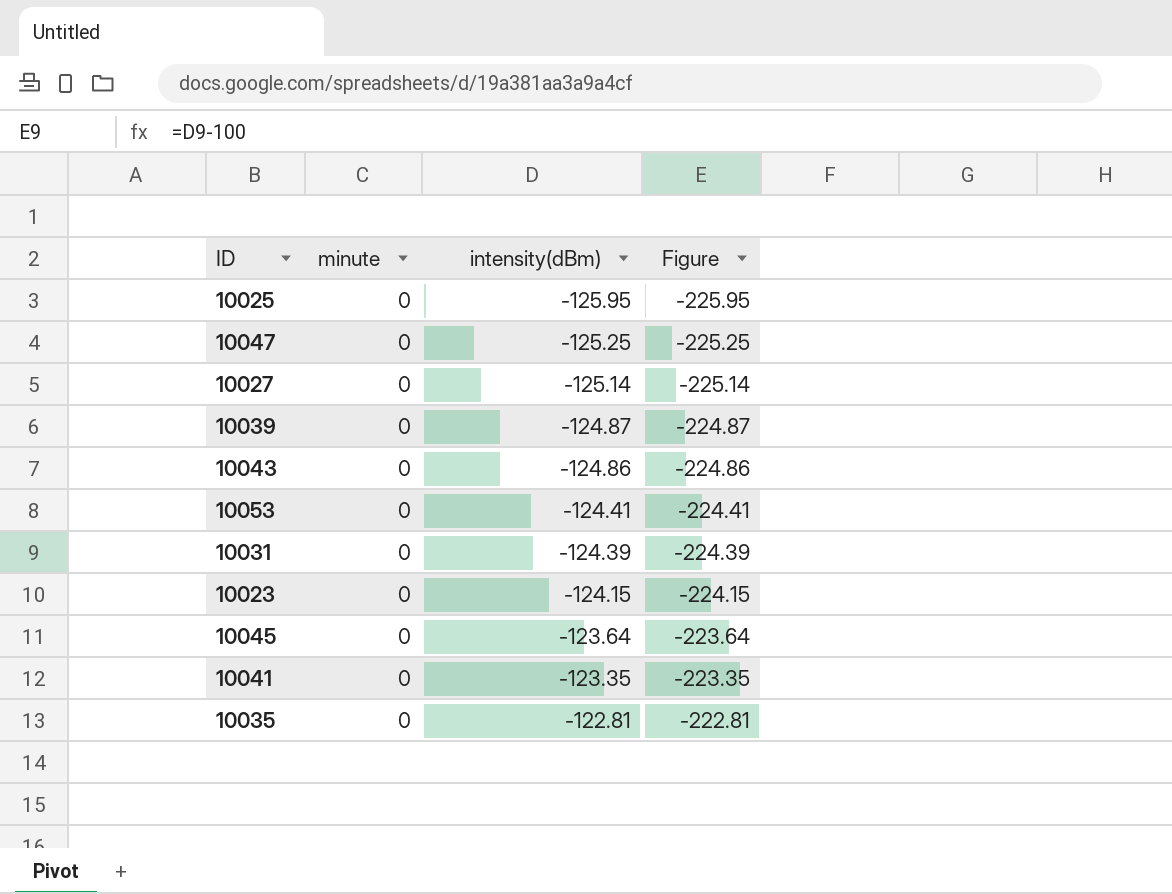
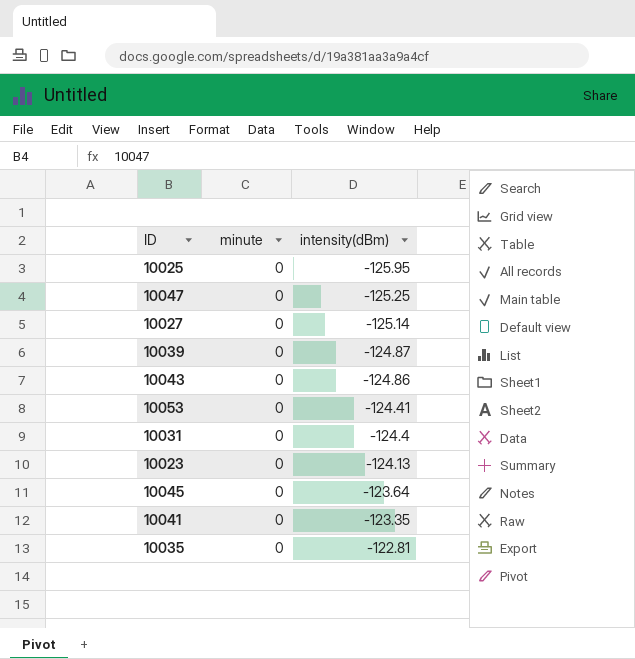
column Figure | formula: [intensity(dBm)] - 100 -> none
10031 | intensity(dBm): -124.39 -> -124.4
10023 | intensity(dBm): -124.15 -> -124.13

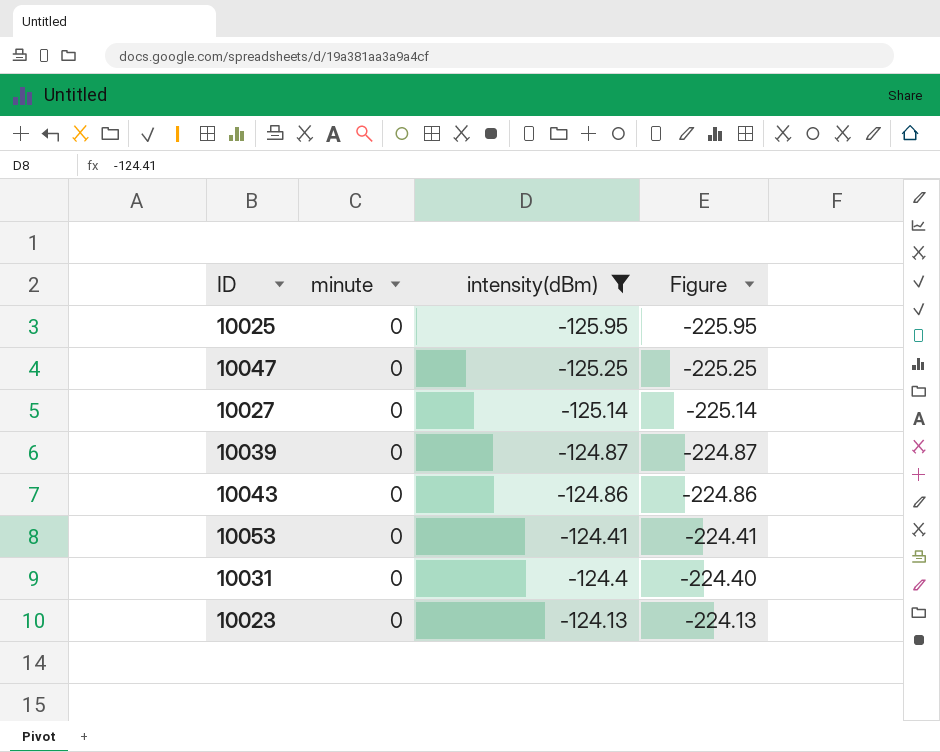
filter: none -> intensity(dBm) <= -124.13
column Figure | formula: none -> [intensity(dBm)] - 100

